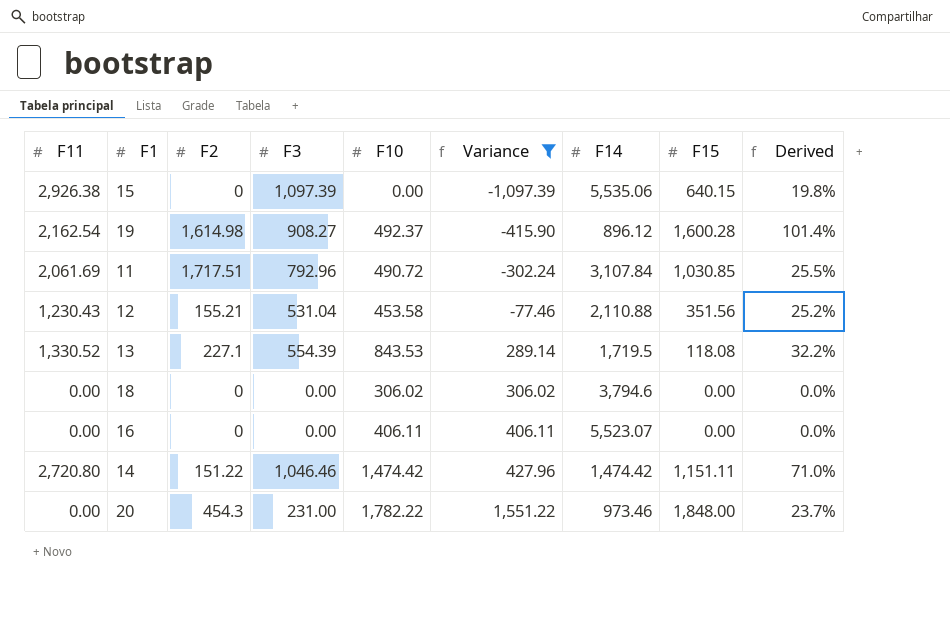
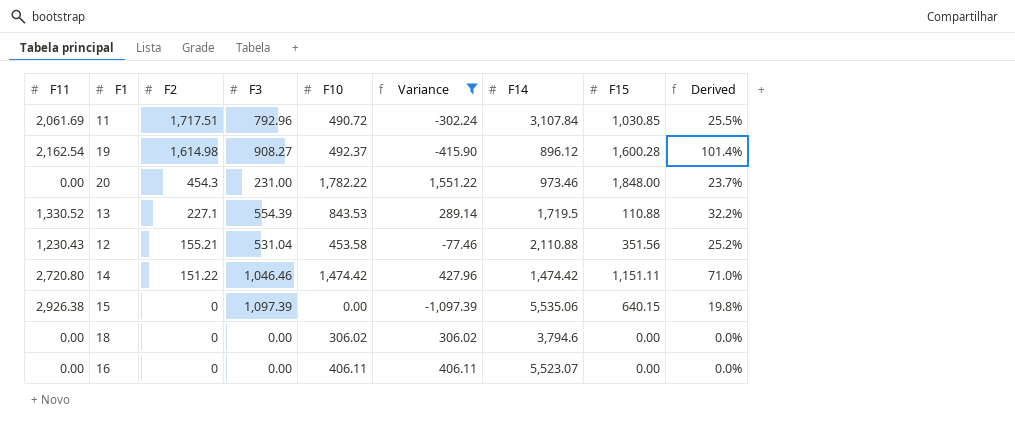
row order: Variance ascending -> F2 descending
13 | F15: 118.08 -> 110.88

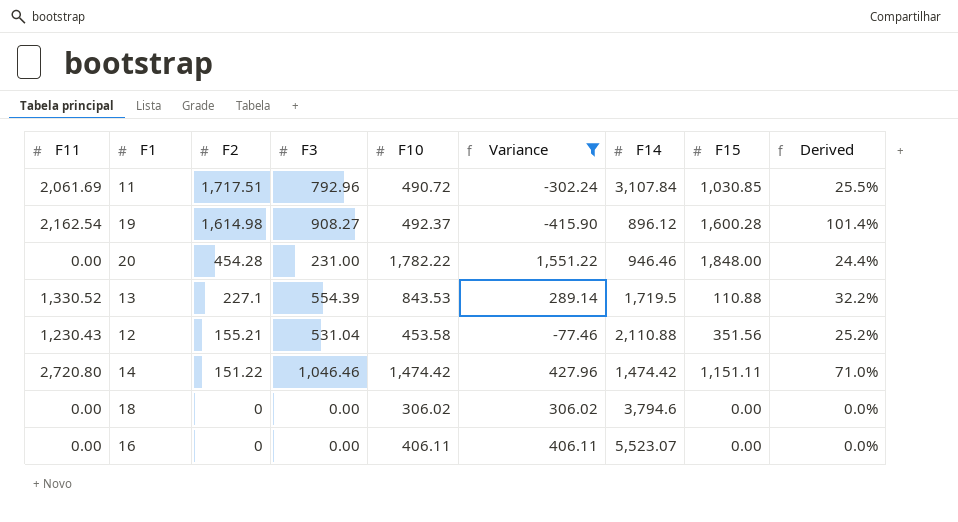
row 15: 2,926.38 | 0 | 1,097.39 | 0.00 | -1,097.39 | 5,535.06 | 640.15 | 19.8% -> none
20 | F2: 454.3 -> 454.28
20 | F14: 973.46 -> 946.46
20 | Derived: 23.7% -> 24.4%

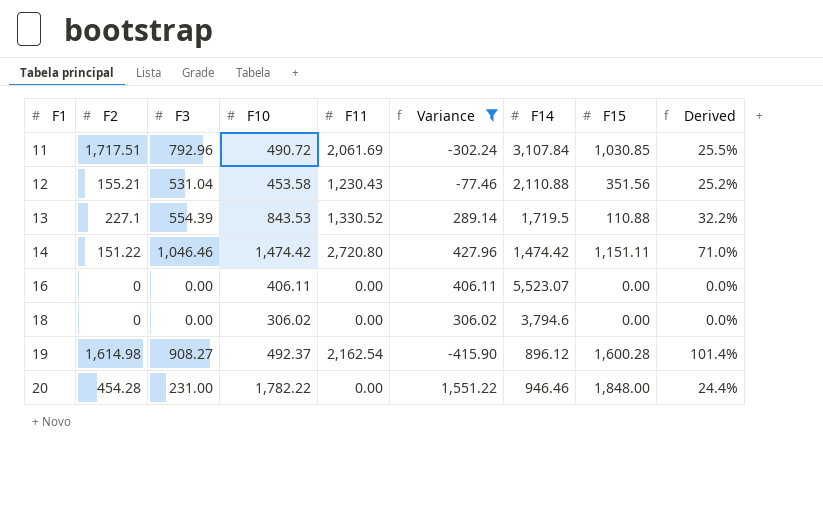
row order: F2 descending -> F1 ascending
column F11 | position: 1 -> 5

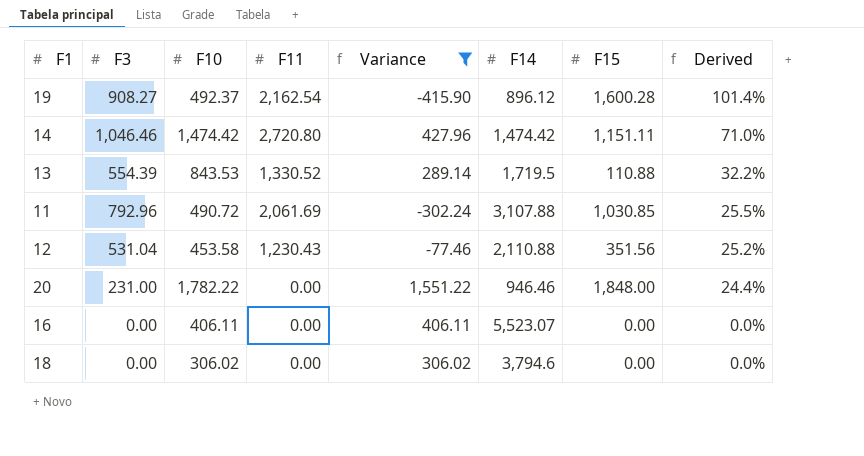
row order: F1 ascending -> Derived descending
column F2 | position: 2 -> none
11 | F14: 3,107.84 -> 3,107.88

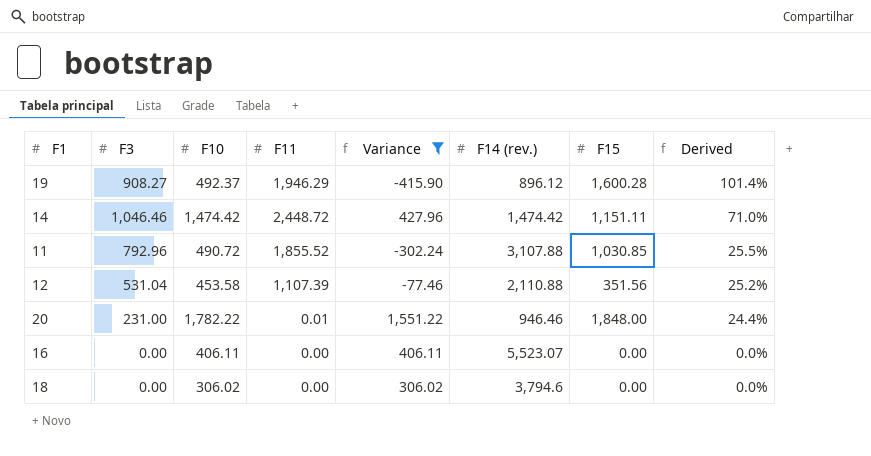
column name: F14 -> F14 (rev.)
row 13: 554.39 | 843.53 | 1,330.52 | 289.14 | 1,719.5 | 110.88 | 32.2% -> none
19 | F11: 2,162.54 -> 1,946.29
14 | F11: 2,720.80 -> 2,448.72
11 | F11: 2,061.69 -> 1,855.52
12 | F11: 1,230.43 -> 1,107.39
20 | F11: 0.00 -> 0.01

